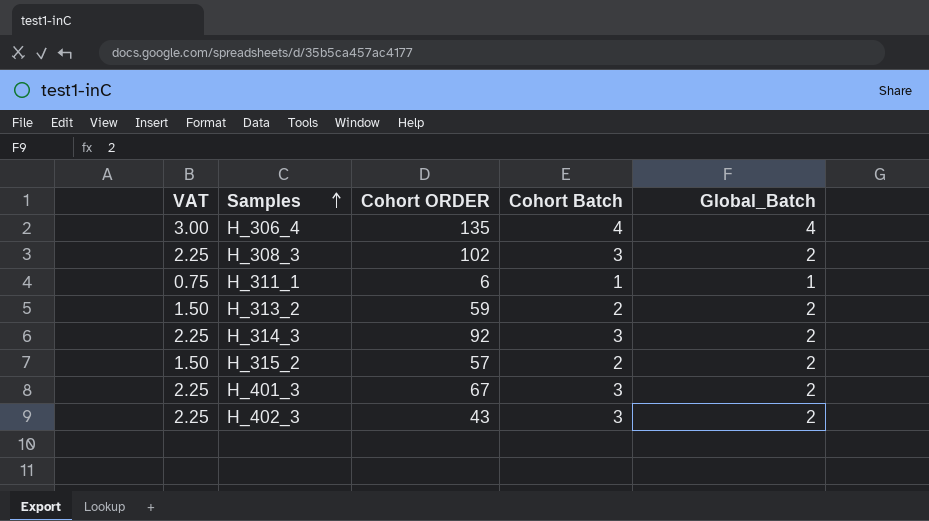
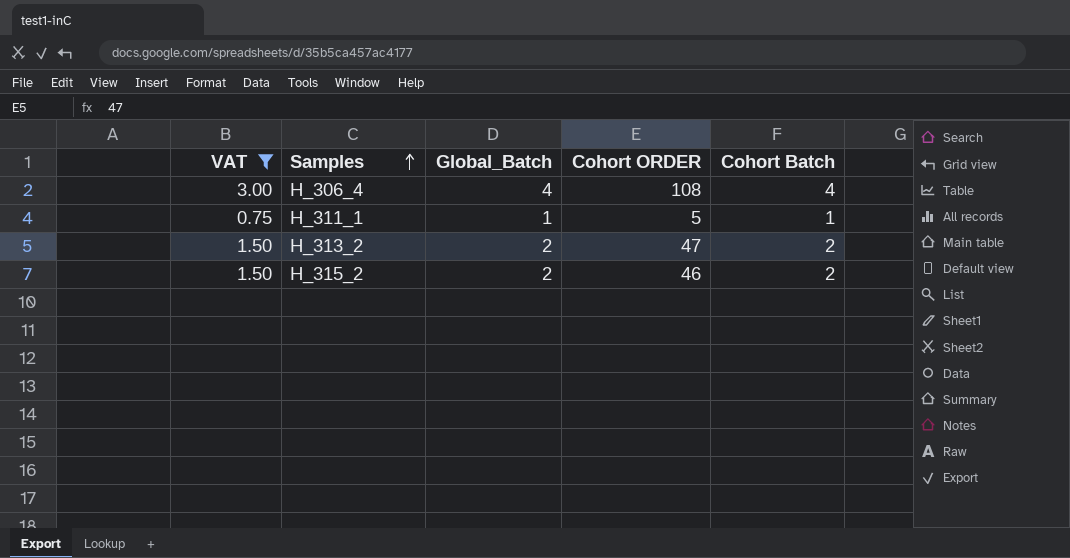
filter: none -> VAT != 2.25
column Global_Batch | position: 5 -> 3
H_306_4 | Cohort ORDER: 135 -> 108
H_311_1 | Cohort ORDER: 6 -> 5
H_313_2 | Cohort ORDER: 59 -> 47
H_315_2 | Cohort ORDER: 57 -> 46

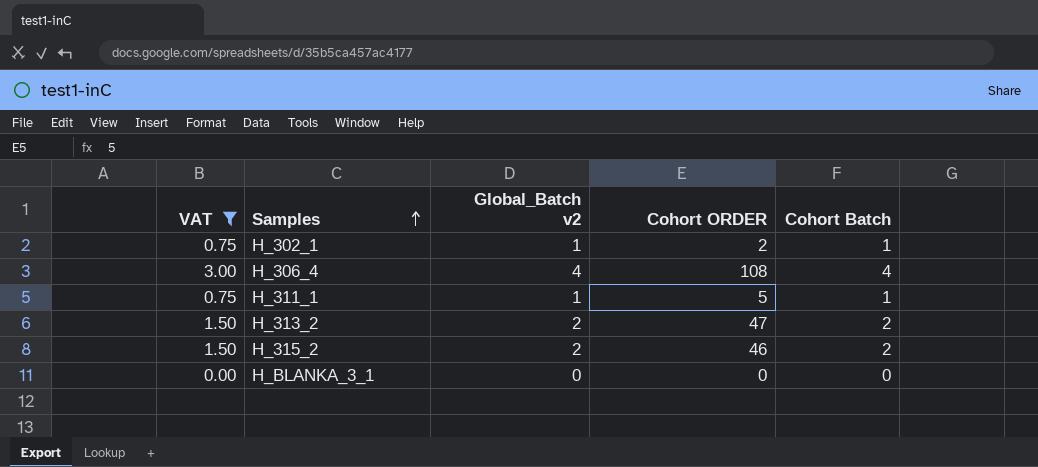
column name: Global_Batch -> Global_Batch v2
row H_302_1: none -> 0.75 | 1 | 2 | 1
row H_BLANKA_3_1: none -> 0.00 | 0 | 0 | 0

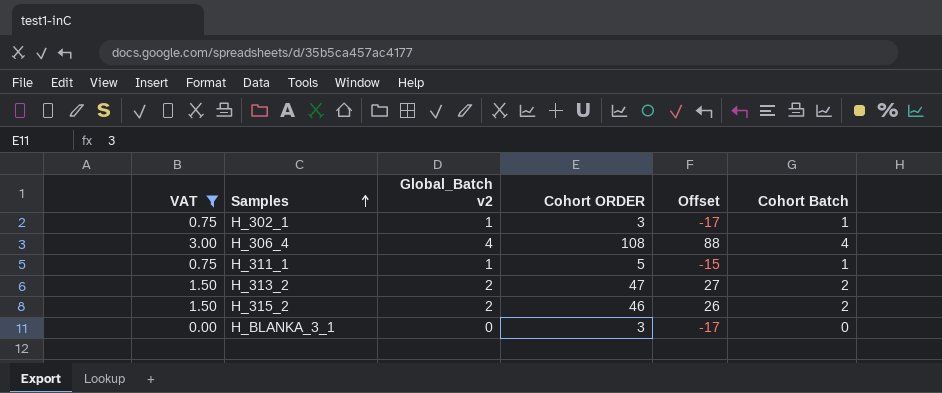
column Offset | formula: none -> [Cohort ORDER] - 20
H_302_1 | Cohort ORDER: 2 -> 3
H_BLANKA_3_1 | Cohort ORDER: 0 -> 3

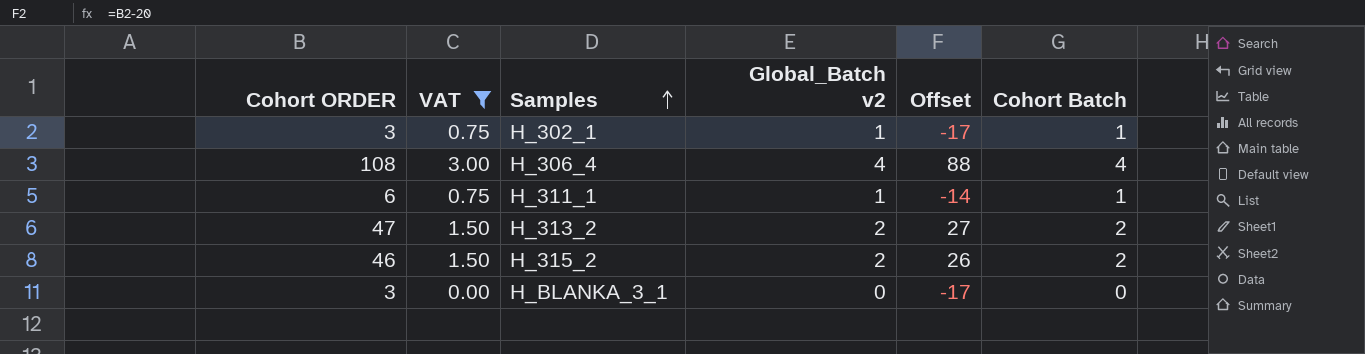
column Cohort ORDER | position: 4 -> 1
H_311_1 | Cohort ORDER: 5 -> 6
H_311_1 | Offset: -15 -> -14

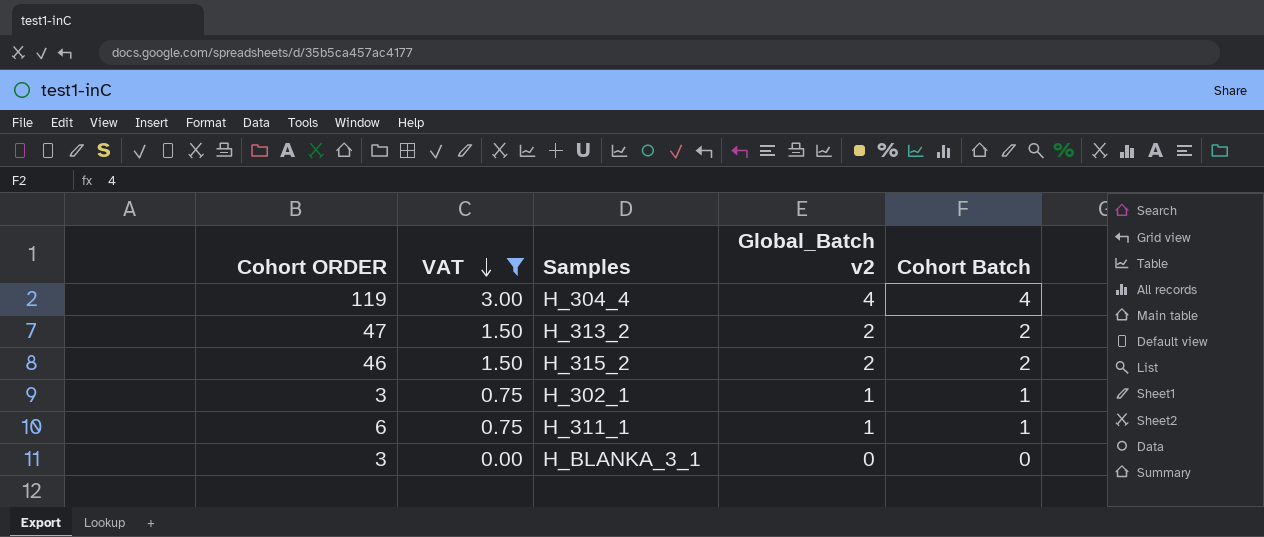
row order: Samples ascending -> VAT descending
column Offset | formula: [Cohort ORDER] - 20 -> none
row H_306_4: 108 | 3.00 | 4 | 88 | 4 -> none
row H_304_4: none -> 119 | 3.00 | 4 | 4

